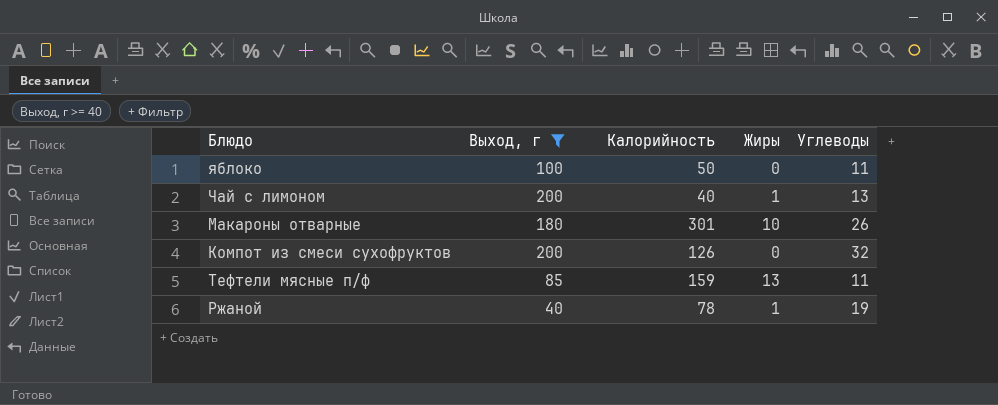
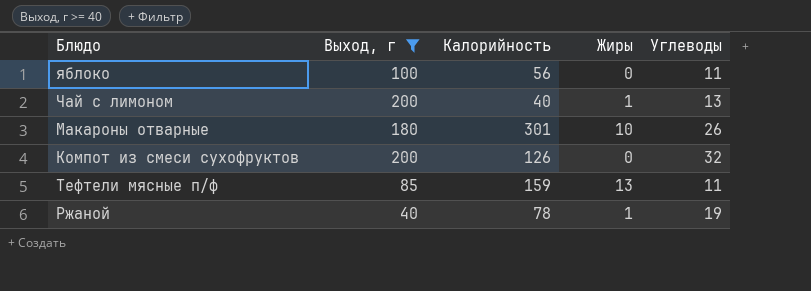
яблоко | Калорийность: 50 -> 56

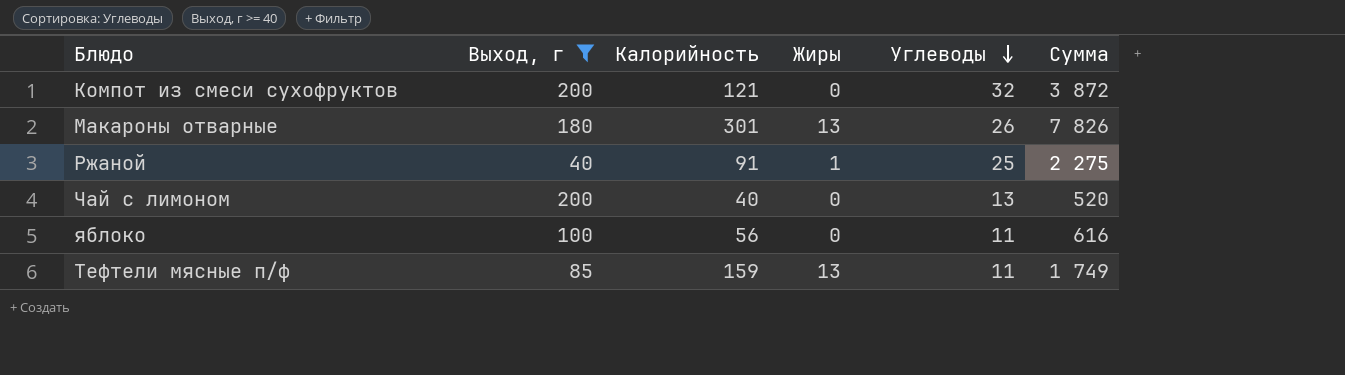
row order: none -> Углеводы descending
column Сумма | formula: none -> [Калорийность] * [Углеводы]
Компот из смеси сухофруктов | Калорийность: 126 -> 121
Макароны отварные | Жиры: 10 -> 13
Ржаной | Калорийность: 78 -> 91
Ржаной | Углеводы: 19 -> 25
Чай с лимоном | Жиры: 1 -> 0

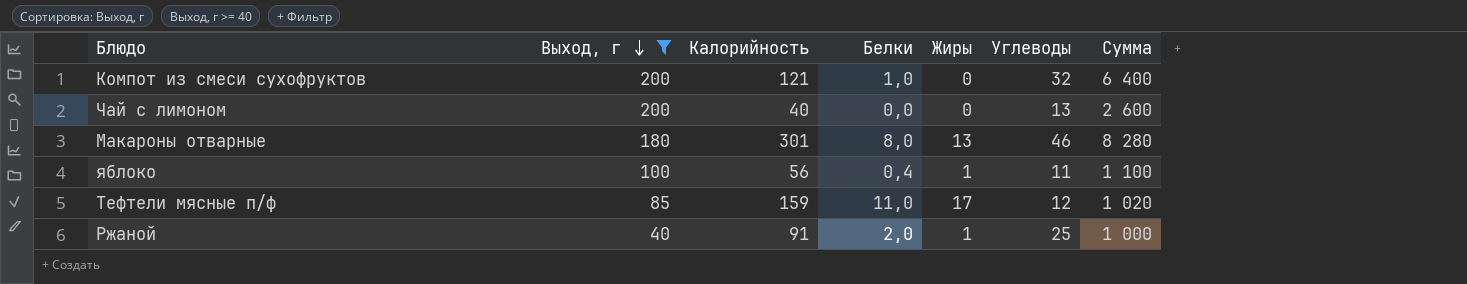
row order: Углеводы descending -> Выход, г descending
column Белки | position: none -> 4
column Сумма | formula: [Калорийность] * [Углеводы] -> [Выход, г] * [Углеводы]
Макароны отварные | Углеводы: 26 -> 46
яблоко | Жиры: 0 -> 1
Тефтели мясные п/ф | Жиры: 13 -> 17
Тефтели мясные п/ф | Углеводы: 11 -> 12

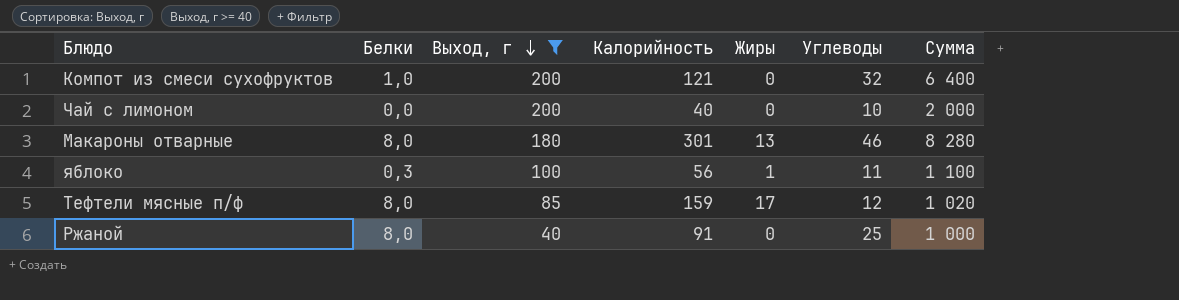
column Белки | position: 4 -> 2
Чай с лимоном | Углеводы: 13 -> 10
Чай с лимоном | Сумма: 2 600 -> 2 000
яблоко | Белки: 0,4 -> 0,3
Тефтели мясные п/ф | Белки: 11,0 -> 8,0
Ржаной | Белки: 2,0 -> 8,0
Ржаной | Жиры: 1 -> 0

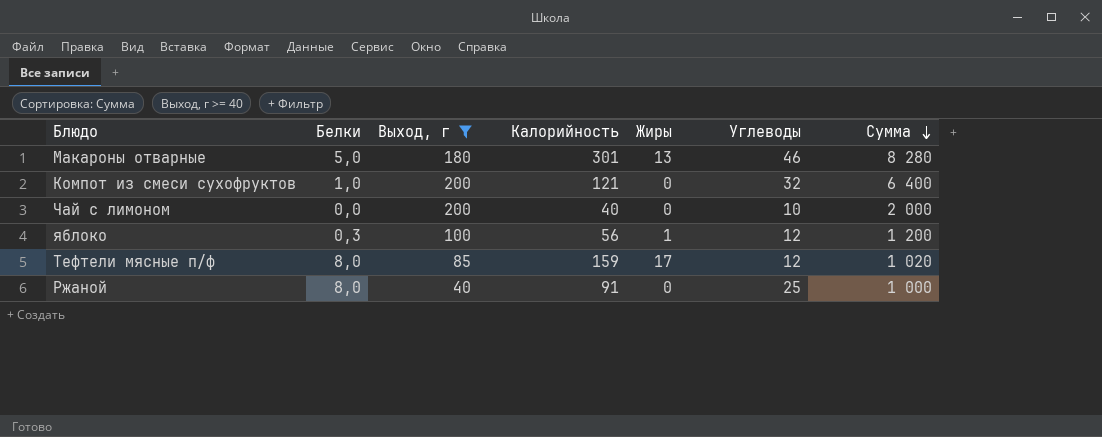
row order: Выход, г descending -> Сумма descending
Макароны отварные | Белки: 8,0 -> 5,0
яблоко | Углеводы: 11 -> 12
яблоко | Сумма: 1 100 -> 1 200

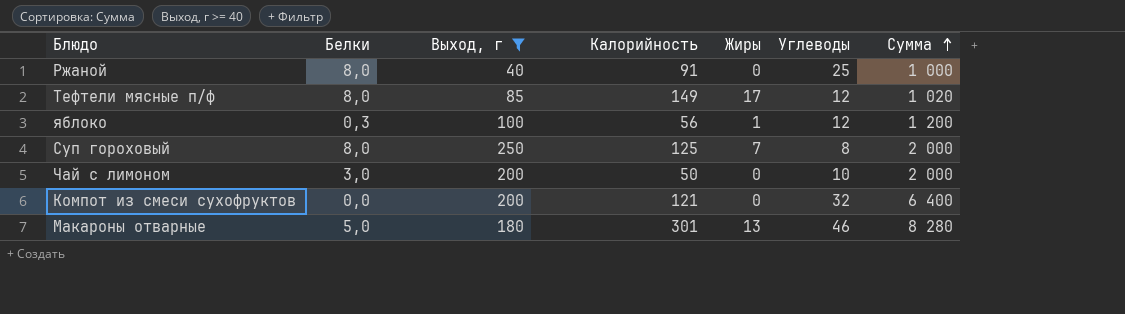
row order: Сумма descending -> Сумма ascending
Тефтели мясные п/ф | Калорийность: 159 -> 149
row Суп гороховый: none -> 8,0 | 250 | 125 | 7 | 8 | 2 000
Чай с лимоном | Белки: 0,0 -> 3,0
Чай с лимоном | Калорийность: 40 -> 50
Компот из смеси сухофруктов | Белки: 1,0 -> 0,0

